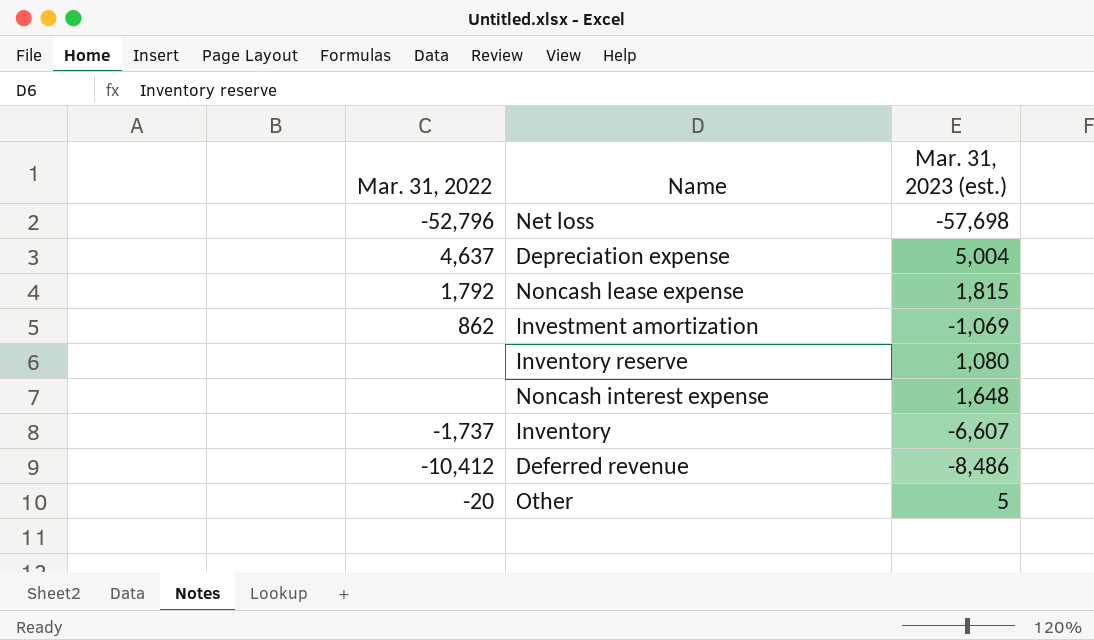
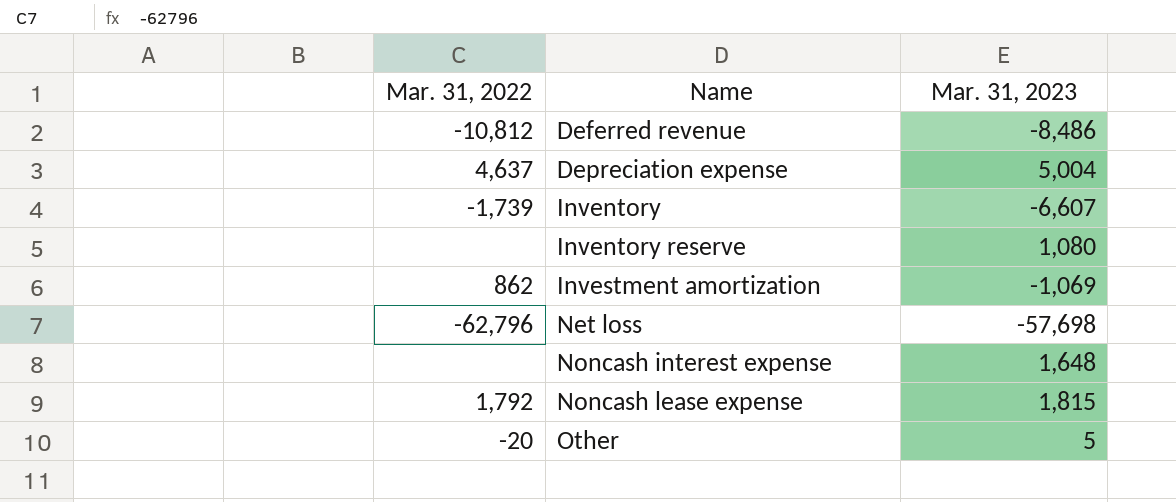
row order: none -> Name ascending
column name: Mar. 31, 2023 (est.) -> Mar. 31, 2023
Deferred revenue | Mar. 31, 2022: -10,412 -> -10,812
Inventory | Mar. 31, 2022: -1,737 -> -1,739
Net loss | Mar. 31, 2022: -52,796 -> -62,796

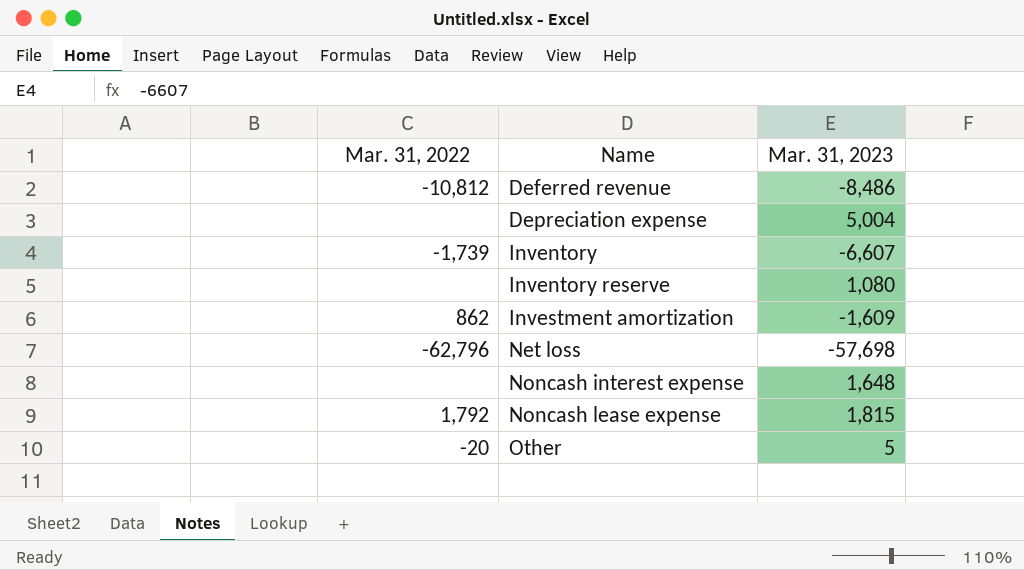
Depreciation expense | Mar. 31, 2022: 4,637 -> none
Investment amortization | Mar. 31, 2023: -1,069 -> -1,609

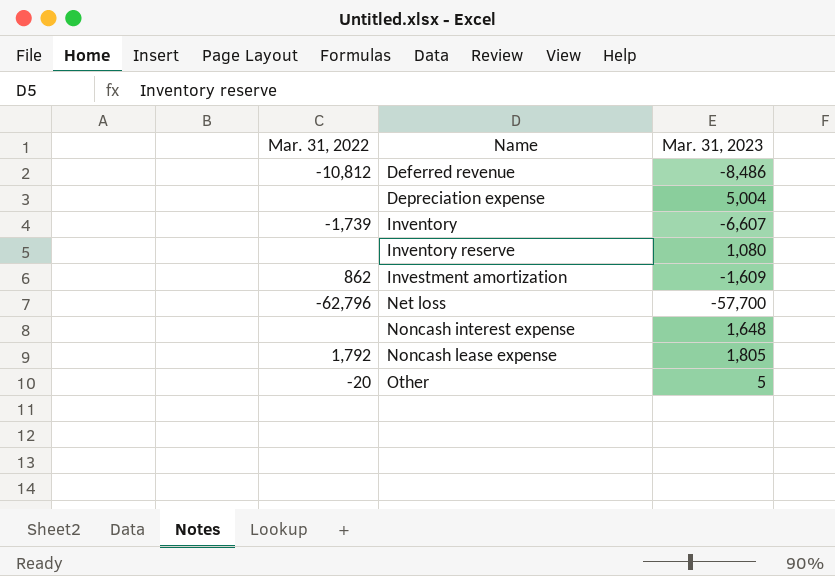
Net loss | Mar. 31, 2023: -57,698 -> -57,700
Noncash lease expense | Mar. 31, 2023: 1,815 -> 1,805

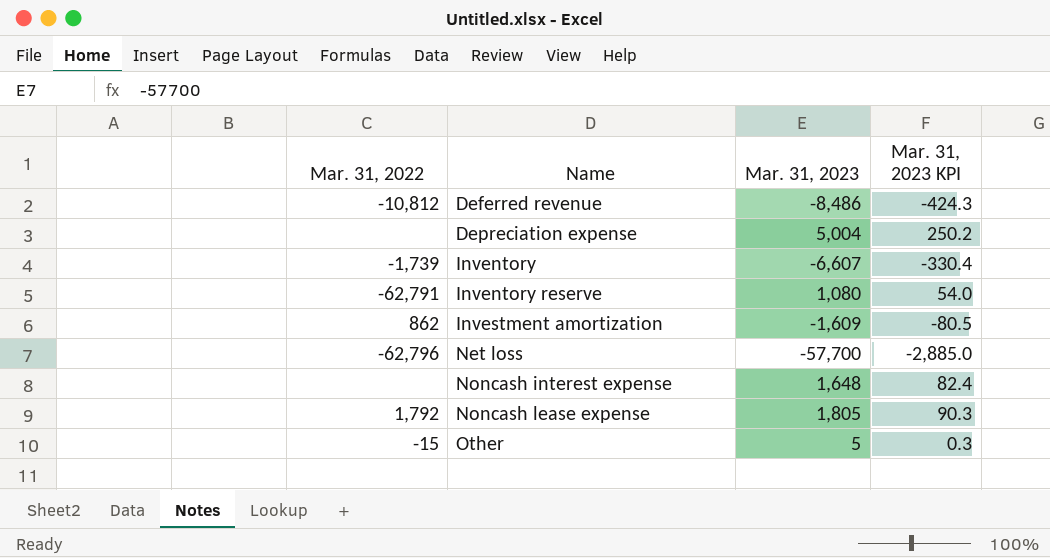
column Mar. 31, 2023 KPI | formula: none -> [Mar. 31, 2023] * 0.05
Inventory reserve | Mar. 31, 2022: none -> -62,791
Other | Mar. 31, 2022: -20 -> -15

